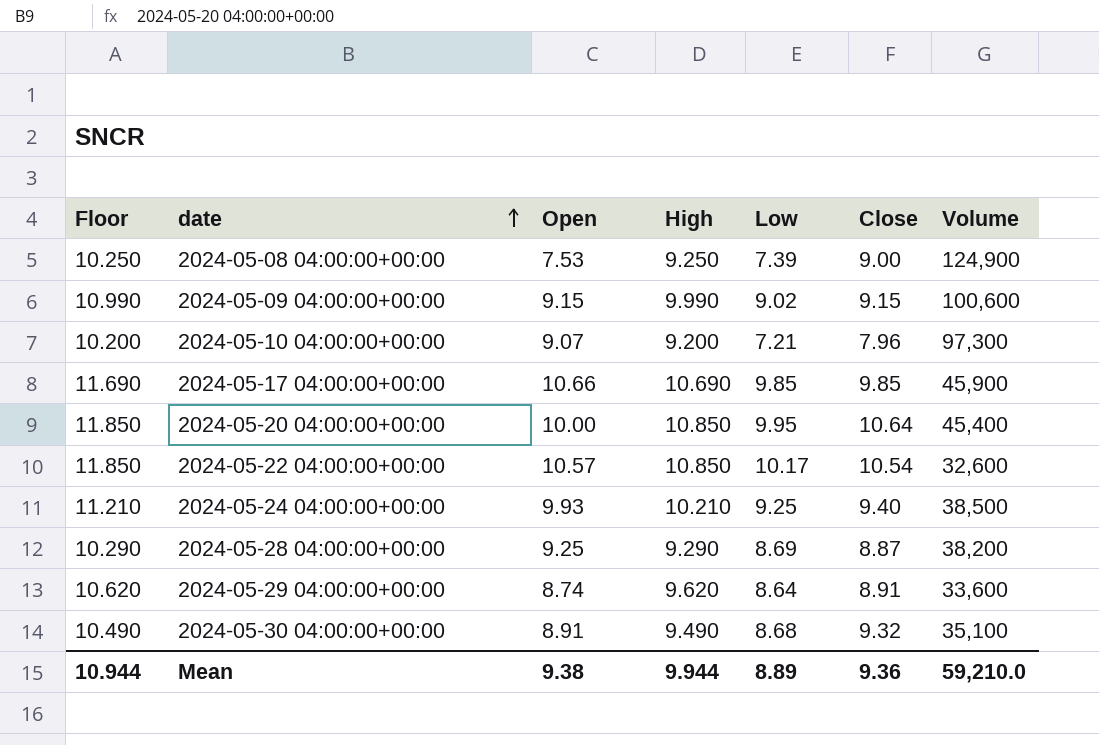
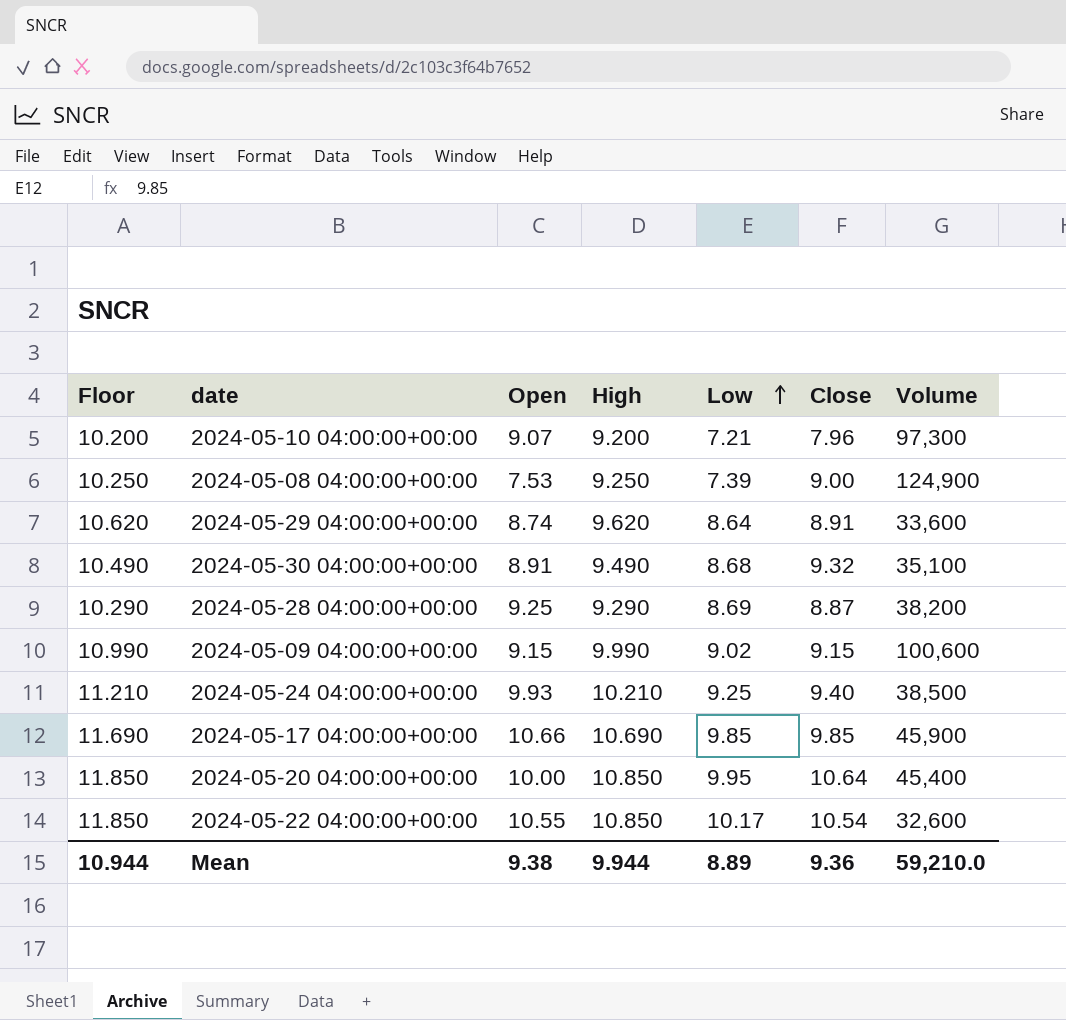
row order: date ascending -> Low ascending
2024-05-22 04:00:00+00:00 | Open: 10.57 -> 10.55

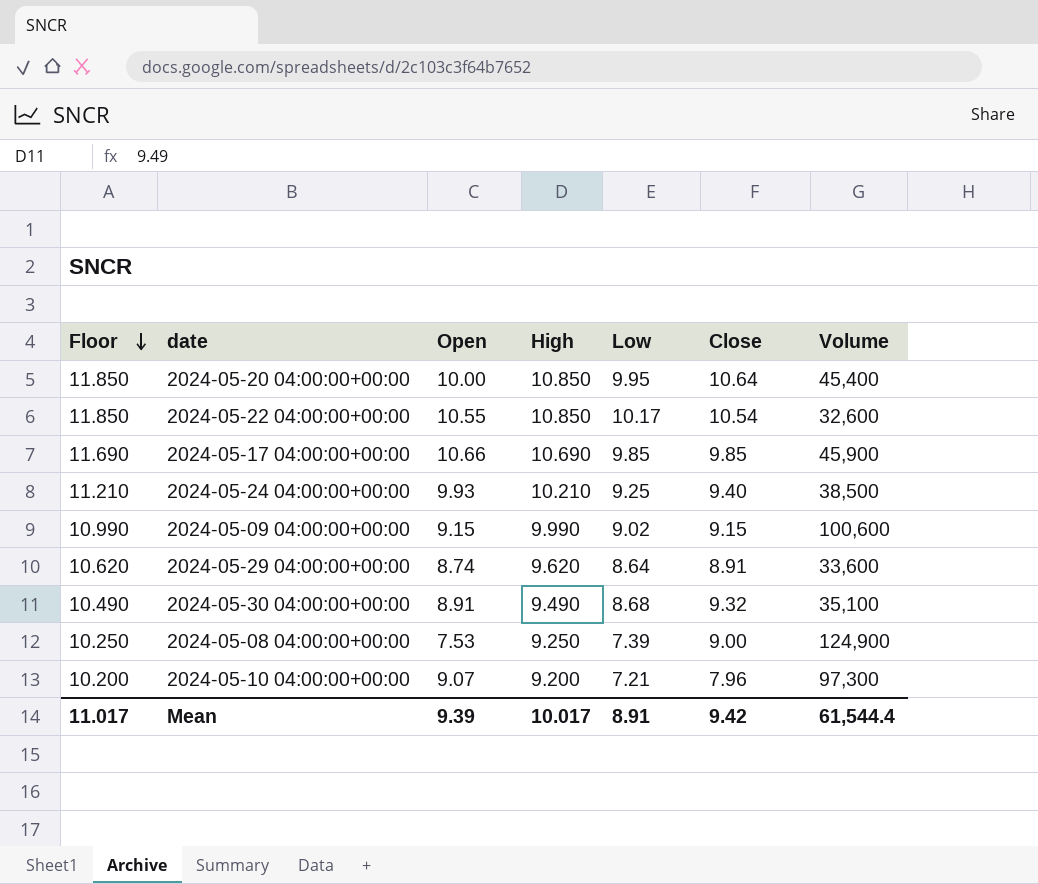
row order: Low ascending -> Floor descending
row 2024-05-28 04:00:00+00:00: 10.290 | 9.25 | 9.290 | 8.69 | 8.87 | 38,200 -> none
Mean | Floor: 10.944 -> 11.017
Mean | Open: 9.38 -> 9.39
Mean | High: 9.944 -> 10.017
Mean | Low: 8.89 -> 8.91
Mean | Close: 9.36 -> 9.42
Mean | Volume: 59,210.0 -> 61,544.4

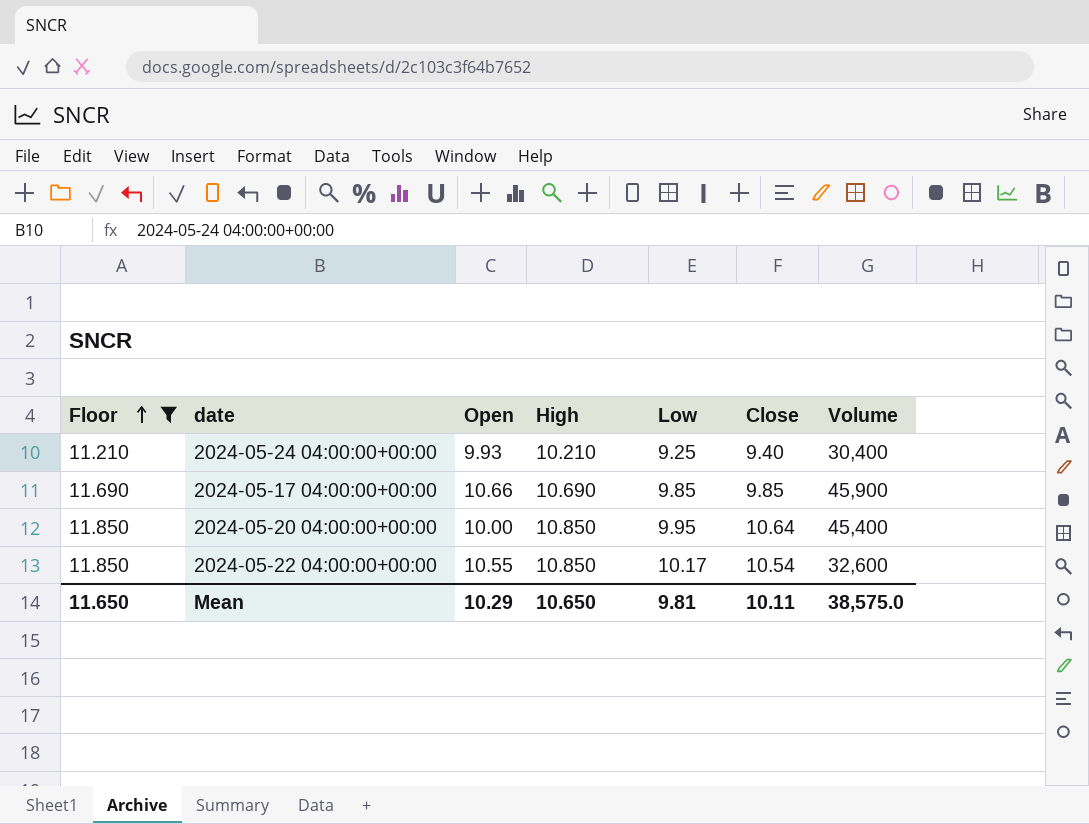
filter: none -> Floor >= 11.210
row order: Floor descending -> Floor ascending
2024-05-24 04:00:00+00:00 | Volume: 38,500 -> 30,400
Mean | Floor: 11.017 -> 11.650
Mean | Open: 9.39 -> 10.29
Mean | High: 10.017 -> 10.650
Mean | Low: 8.91 -> 9.81
Mean | Close: 9.42 -> 10.11
Mean | Volume: 61,544.4 -> 38,575.0

